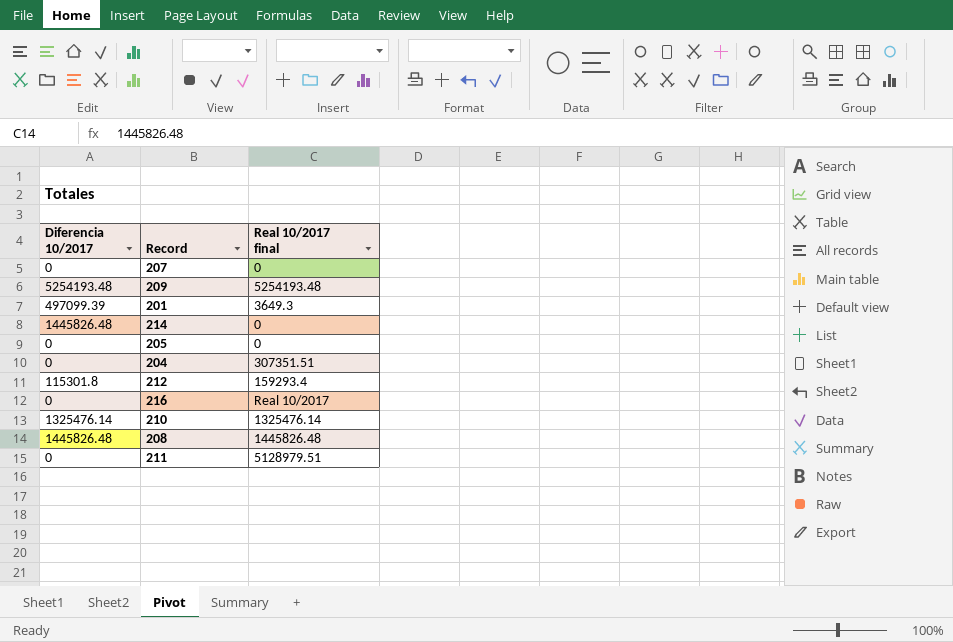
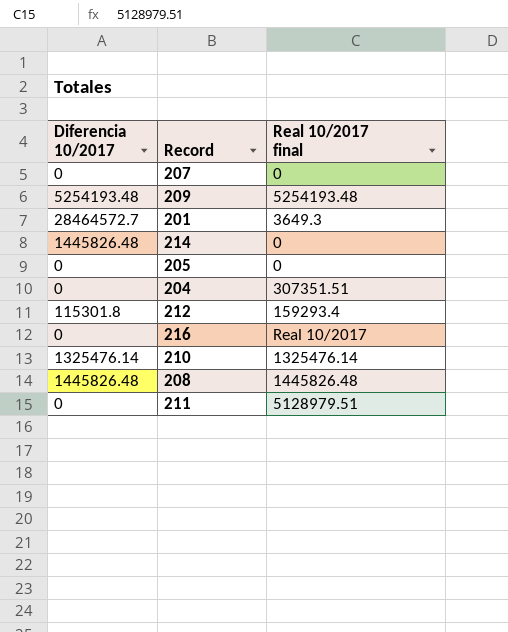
201 | Diferencia 10/2017: 497099.39 -> 28464572.7

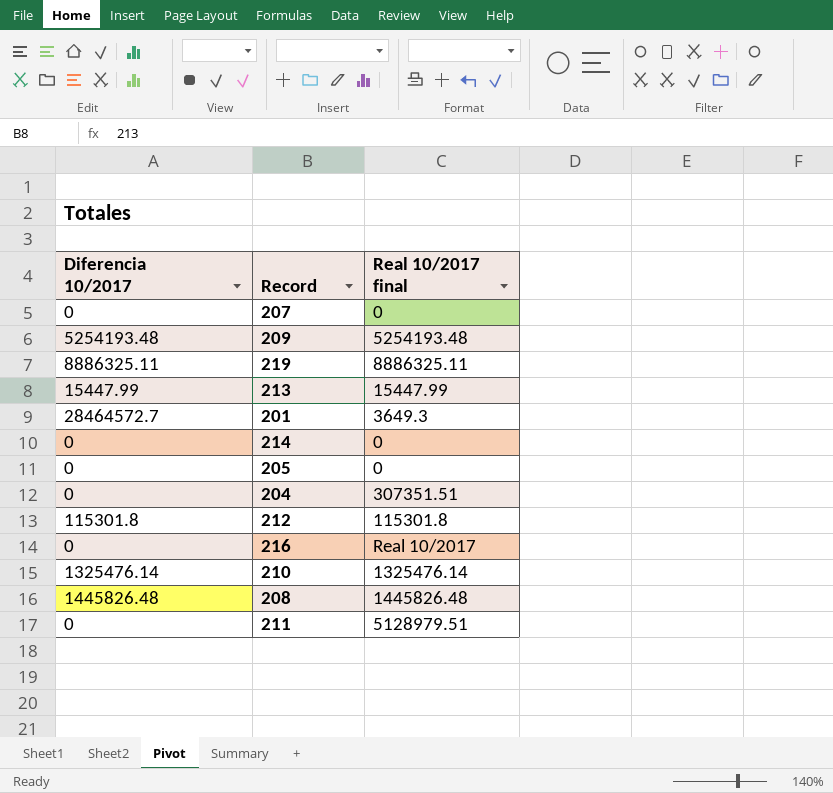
row 219: none -> 8886325.11 | 8886325.11
row 213: none -> 15447.99 | 15447.99
214 | Diferencia 10/2017: 1445826.48 -> 0
212 | Real 10/2017 final: 159293.4 -> 115301.8

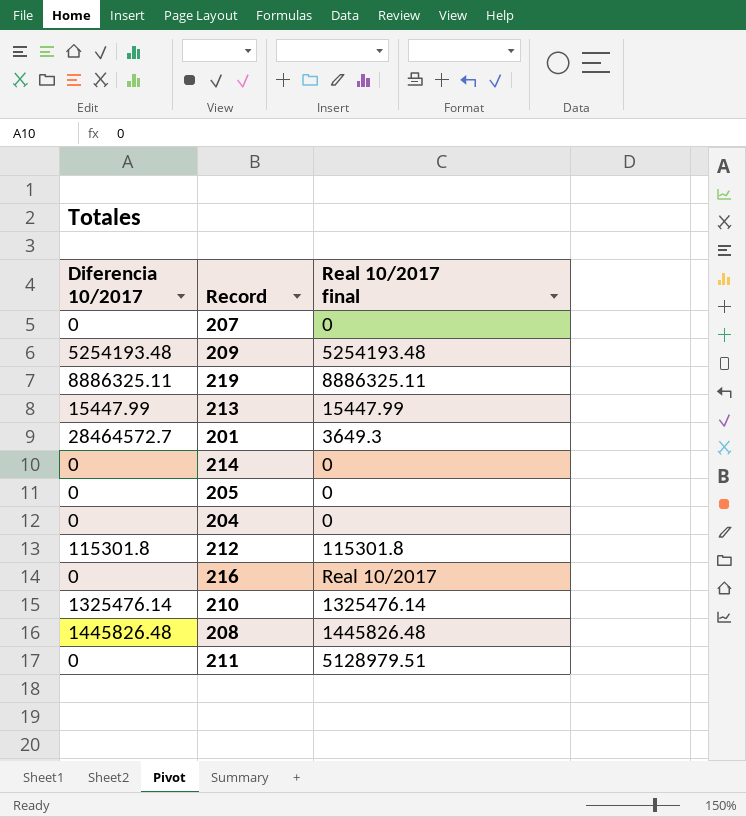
204 | Real 10/2017 final: 307351.51 -> 0

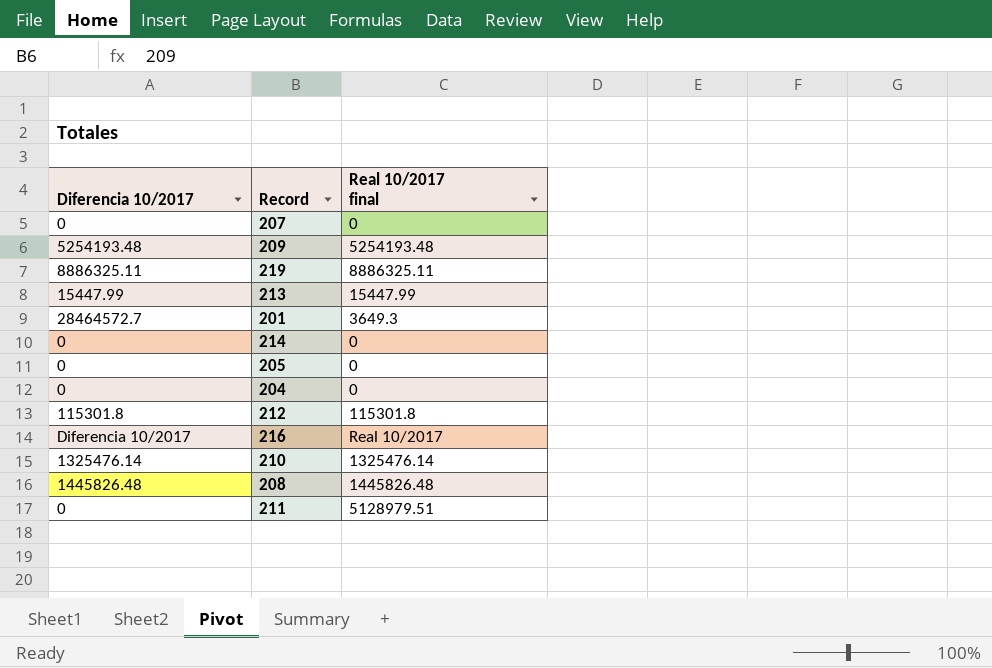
216 | Diferencia 10/2017: 0 -> Diferencia 10/2017

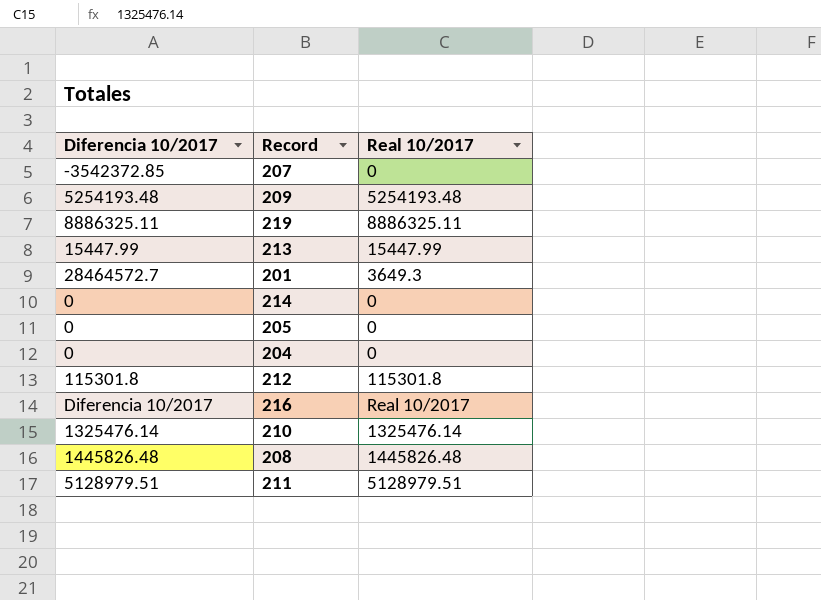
column name: Real 10/2017 final -> Real 10/2017
207 | Diferencia 10/2017: 0 -> -3542372.85
211 | Diferencia 10/2017: 0 -> 5128979.51

